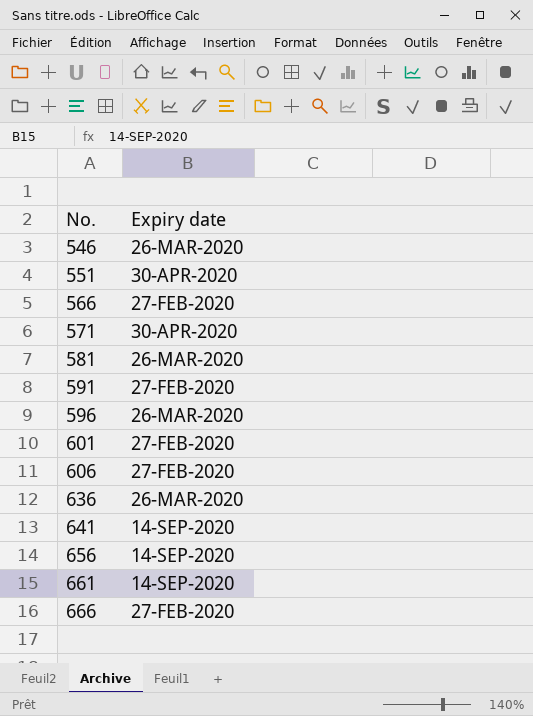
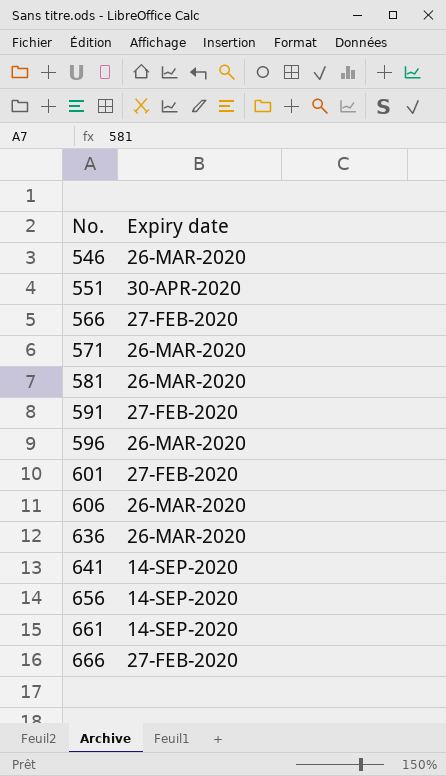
571 | Expiry date: 30-APR-2020 -> 26-MAR-2020
606 | Expiry date: 27-FEB-2020 -> 26-MAR-2020

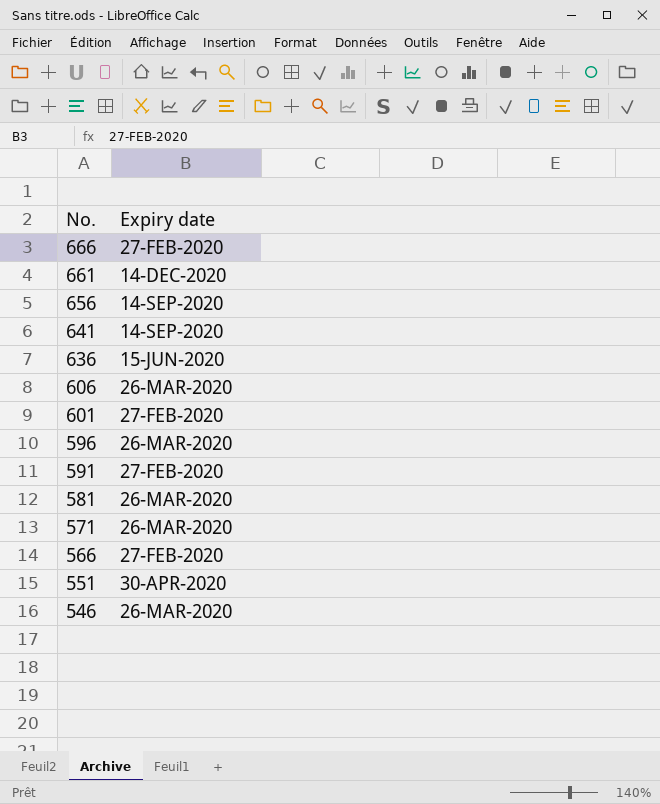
row order: No. ascending -> No. descending
661 | Expiry date: 14-SEP-2020 -> 14-DEC-2020
636 | Expiry date: 26-MAR-2020 -> 15-JUN-2020

